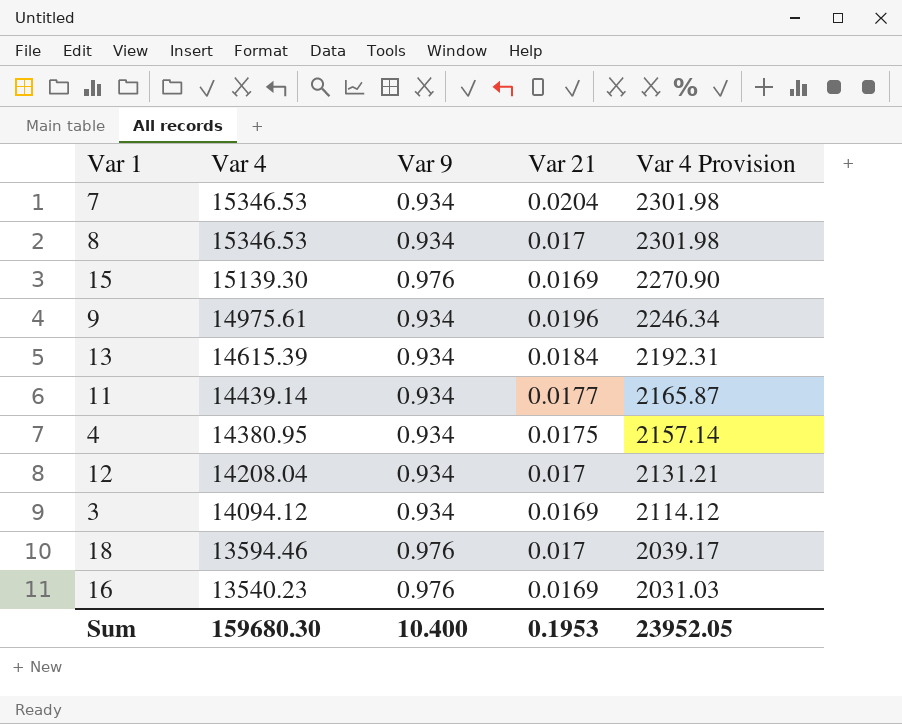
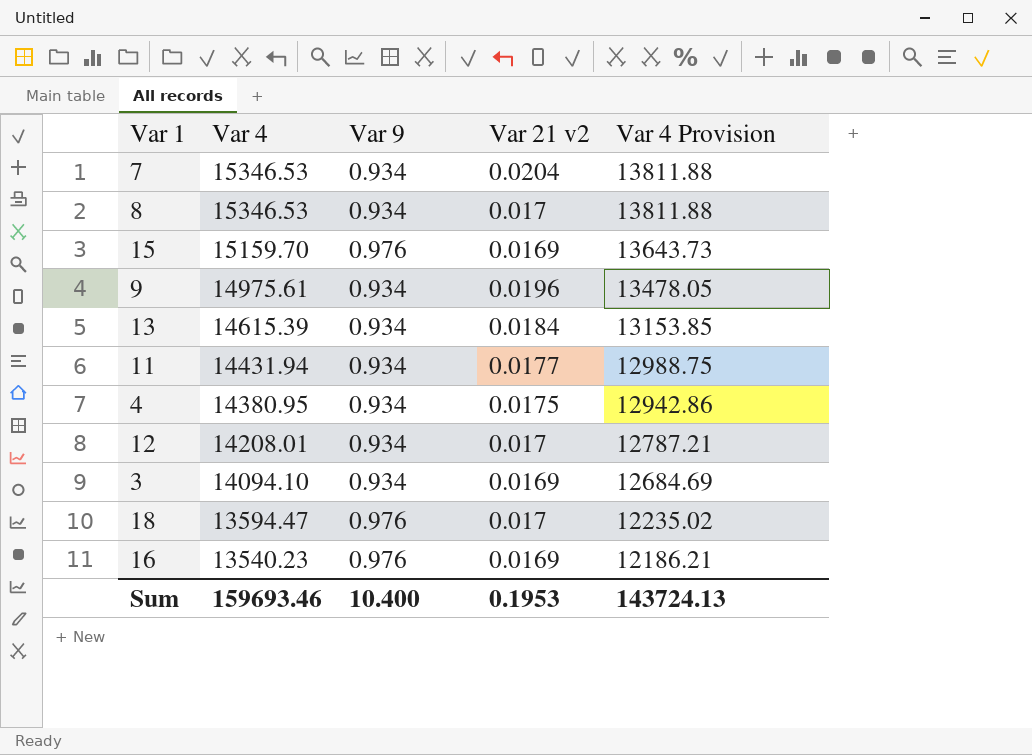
column name: Var 21 -> Var 21 v2
column Var 4 Provision | formula: [Var 4] * 0.15 -> [Var 4] * 0.9
15 | Var 4: 15139.30 -> 15159.70
11 | Var 4: 14439.14 -> 14431.94
12 | Var 4: 14208.04 -> 14208.01
3 | Var 4: 14094.12 -> 14094.10
18 | Var 4: 13594.46 -> 13594.47
Sum | Var 4: 159680.30 -> 159693.46
Sum | Var 4 Provision: 23952.05 -> 143724.13

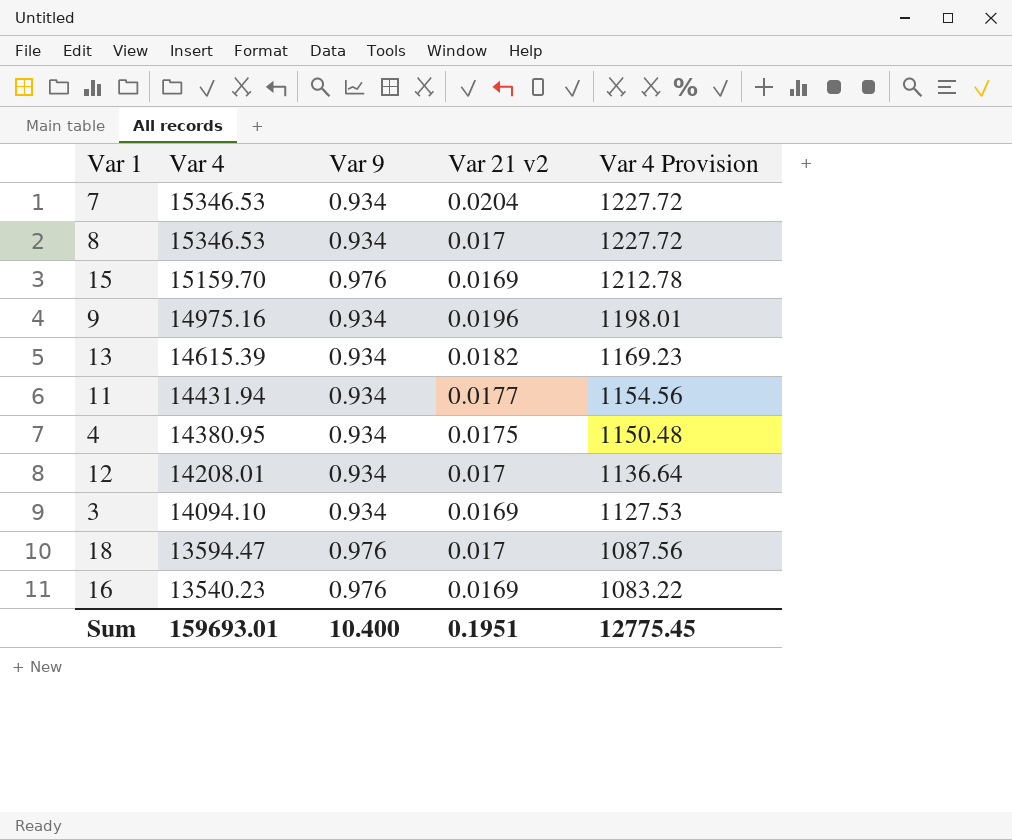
column Var 4 Provision | formula: [Var 4] * 0.9 -> [Var 4] * 0.08
9 | Var 4: 14975.61 -> 14975.16
13 | Var 21 v2: 0.0184 -> 0.0182
Sum | Var 4: 159693.46 -> 159693.01
Sum | Var 21 v2: 0.1953 -> 0.1951
Sum | Var 4 Provision: 143724.13 -> 12775.45

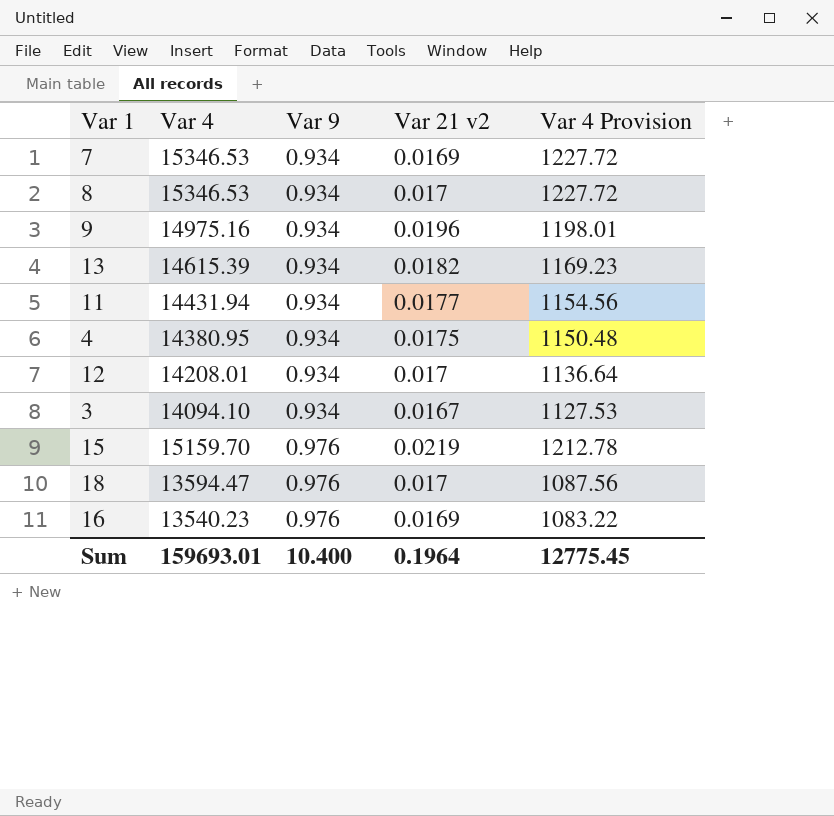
row order: Var 4 descending -> Var 9 ascending
7 | Var 21 v2: 0.0204 -> 0.0169
3 | Var 21 v2: 0.0169 -> 0.0167
15 | Var 21 v2: 0.0169 -> 0.0219
Sum | Var 21 v2: 0.1951 -> 0.1964

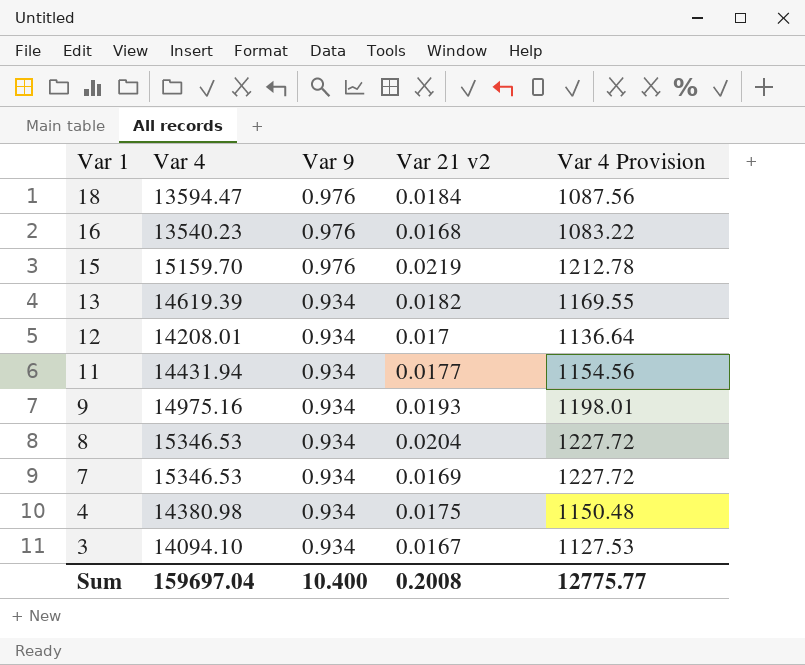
row order: Var 9 ascending -> Var 1 descending
18 | Var 21 v2: 0.017 -> 0.0184
16 | Var 21 v2: 0.0169 -> 0.0168
13 | Var 4: 14615.39 -> 14619.39
13 | Var 4 Provision: 1169.23 -> 1169.55
9 | Var 21 v2: 0.0196 -> 0.0193
8 | Var 21 v2: 0.017 -> 0.0204
4 | Var 4: 14380.95 -> 14380.98
Sum | Var 4: 159693.01 -> 159697.04
Sum | Var 21 v2: 0.1964 -> 0.2008
Sum | Var 4 Provision: 12775.45 -> 12775.77

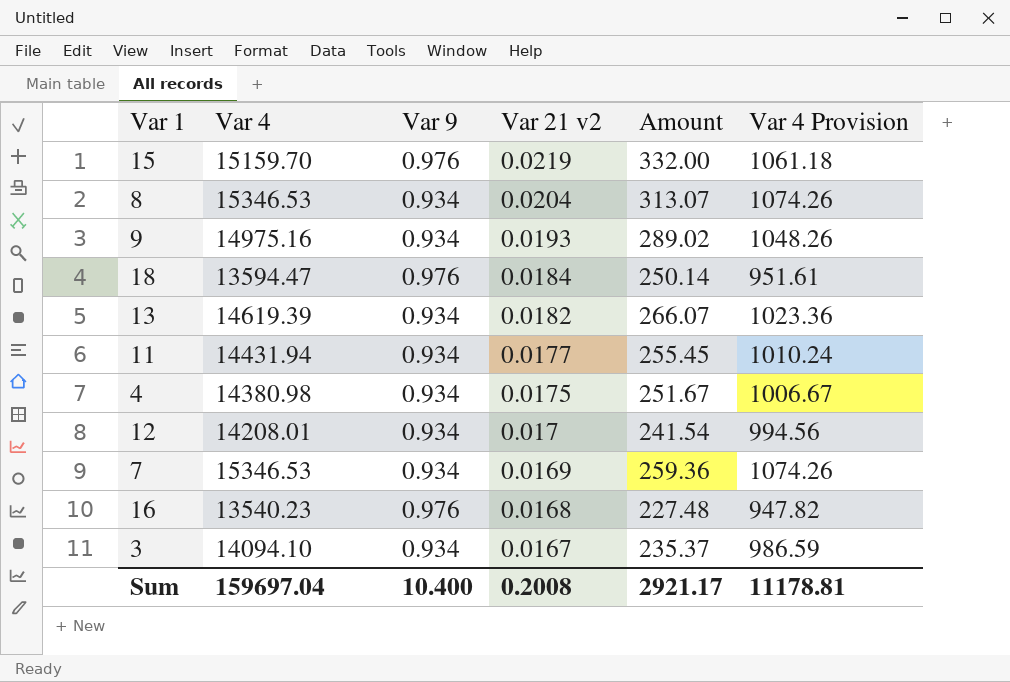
row order: Var 1 descending -> Var 21 v2 descending
column Amount | formula: none -> [Var 4] * [Var 21 v2]
column Var 4 Provision | formula: [Var 4] * 0.08 -> [Var 4] * 0.07
Sum | Var 4 Provision: 12775.77 -> 11178.81

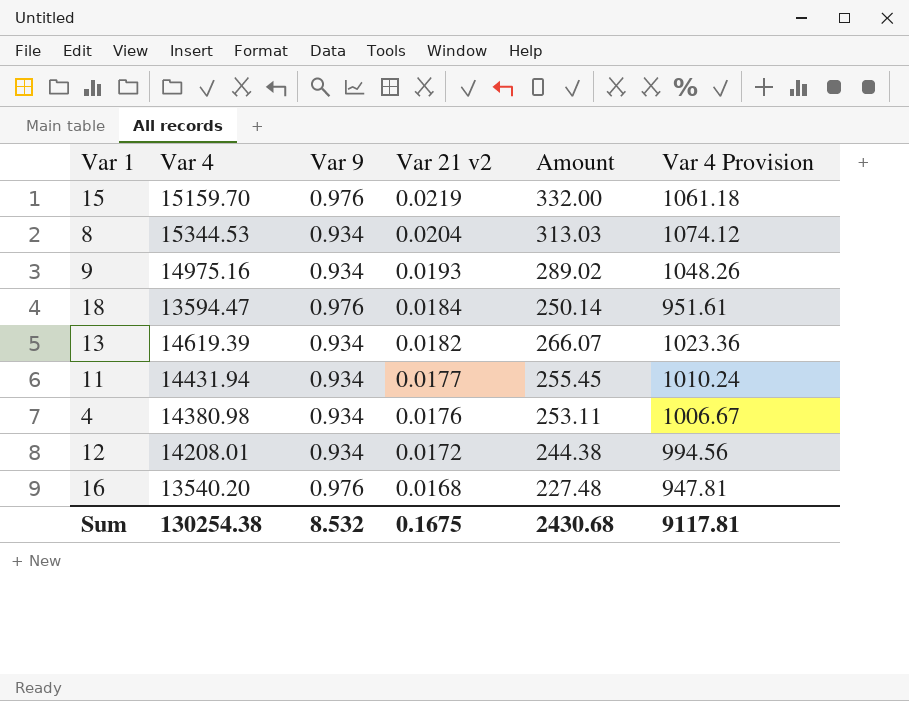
row 7: 15346.53 | 0.934 | 0.0169 | 259.36 | 1074.26 -> none
row 3: 14094.10 | 0.934 | 0.0167 | 235.37 | 986.59 -> none
8 | Var 4: 15346.53 -> 15344.53
8 | Amount: 313.07 -> 313.03
8 | Var 4 Provision: 1074.26 -> 1074.12
4 | Var 21 v2: 0.0175 -> 0.0176
4 | Amount: 251.67 -> 253.11
12 | Var 21 v2: 0.017 -> 0.0172
12 | Amount: 241.54 -> 244.38
16 | Var 4: 13540.23 -> 13540.20
16 | Var 4 Provision: 947.82 -> 947.81
Sum | Var 4: 159697.04 -> 130254.38
Sum | Var 9: 10.400 -> 8.532
Sum | Var 21 v2: 0.2008 -> 0.1675
Sum | Amount: 2921.17 -> 2430.68
Sum | Var 4 Provision: 11178.81 -> 9117.81

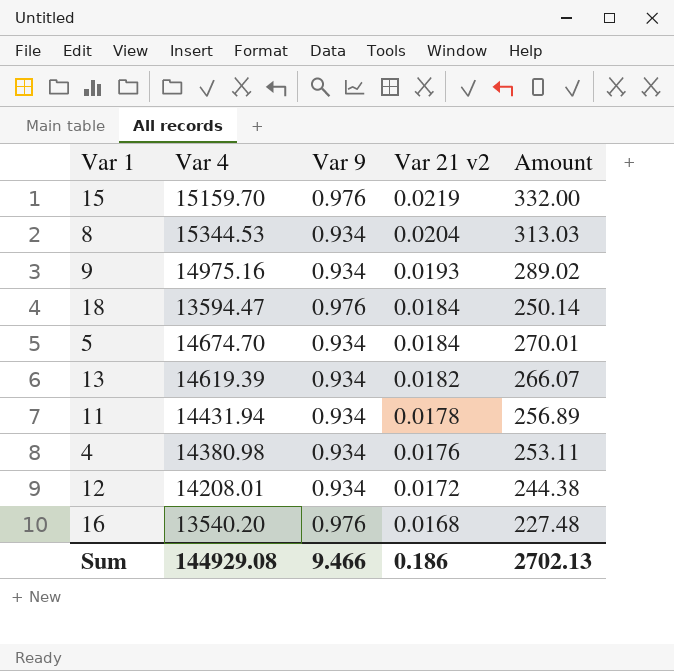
column Var 4 Provision | formula: [Var 4] * 0.07 -> none
row 5: none -> 14674.70 | 0.934 | 0.0184 | 270.01
11 | Var 21 v2: 0.0177 -> 0.0178
11 | Amount: 255.45 -> 256.89
Sum | Var 4: 130254.38 -> 144929.08
Sum | Var 9: 8.532 -> 9.466
Sum | Var 21 v2: 0.1675 -> 0.186
Sum | Amount: 2430.68 -> 2702.13

